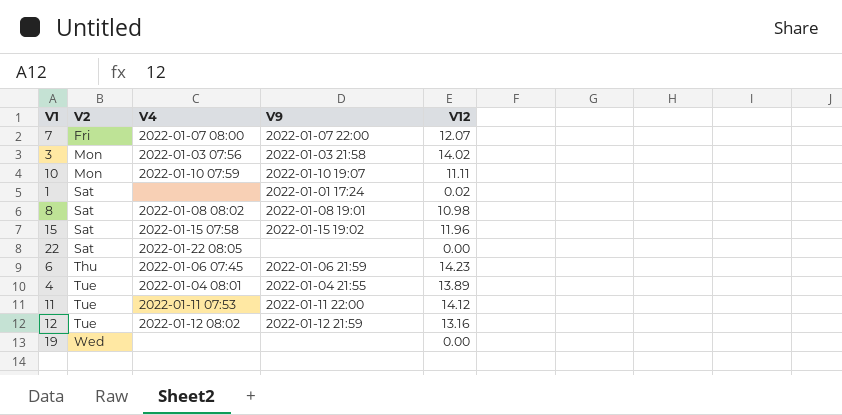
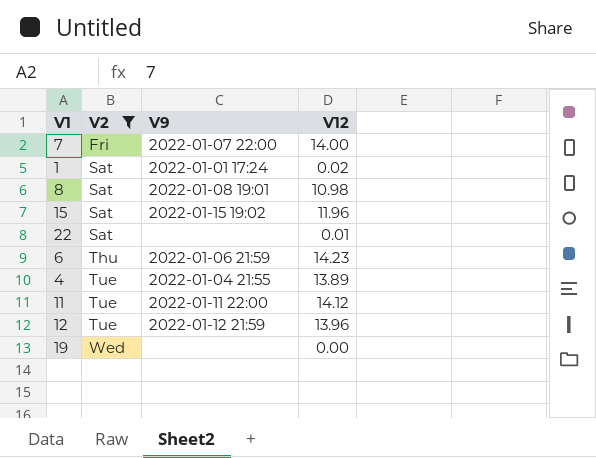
filter: none -> V2 != Mon
column V4 | position: 3 -> none
7 | V12: 12.07 -> 14.00
22 | V12: 0.00 -> 0.01
12 | V12: 13.16 -> 13.96

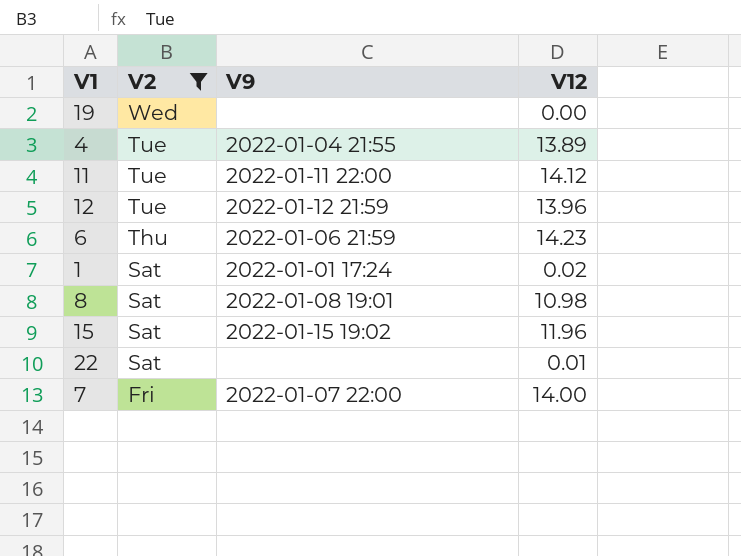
row order: V2 ascending -> V2 descending

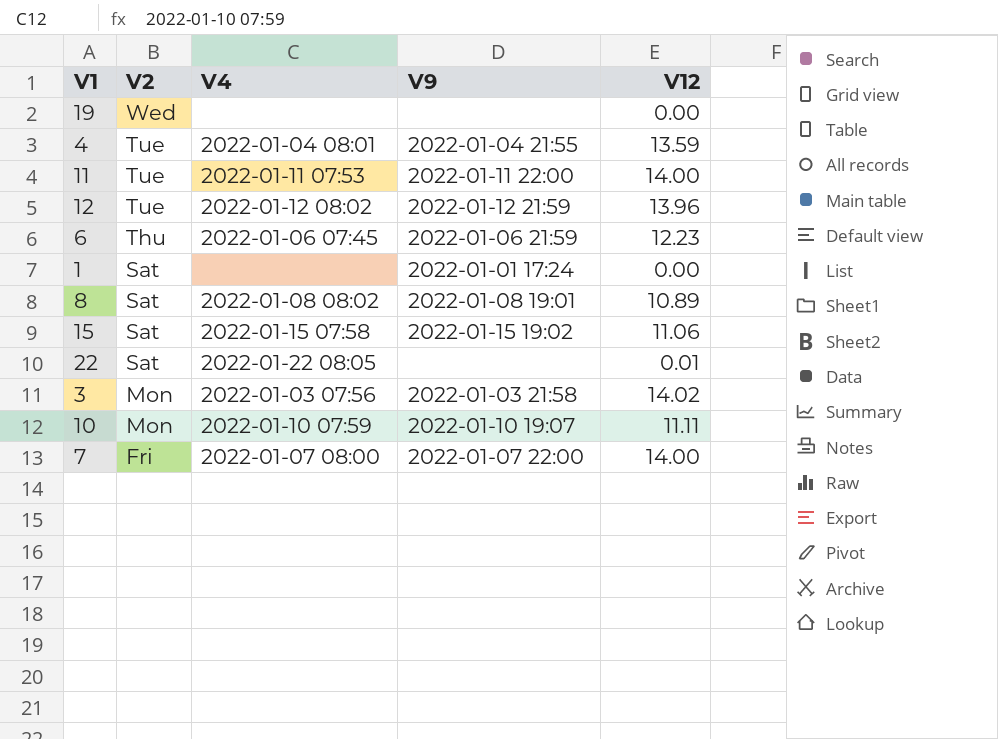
filter: V2 != Mon -> none
column V4 | position: none -> 3
4 | V12: 13.89 -> 13.59
11 | V12: 14.12 -> 14.00
6 | V12: 14.23 -> 12.23
1 | V12: 0.02 -> 0.00
8 | V12: 10.98 -> 10.89
15 | V12: 11.96 -> 11.06

